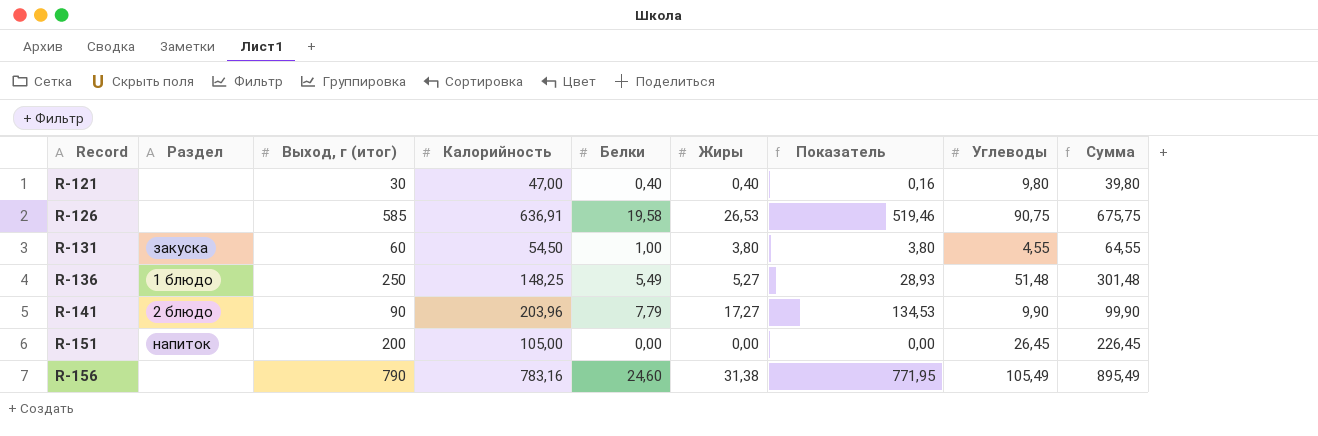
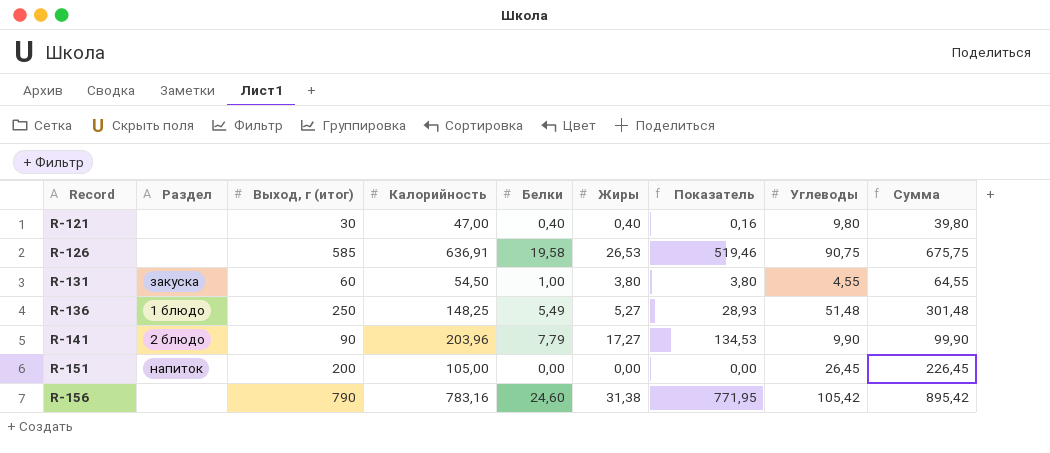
R-156 | Углеводы: 105,49 -> 105,42
R-156 | Сумма: 895,49 -> 895,42

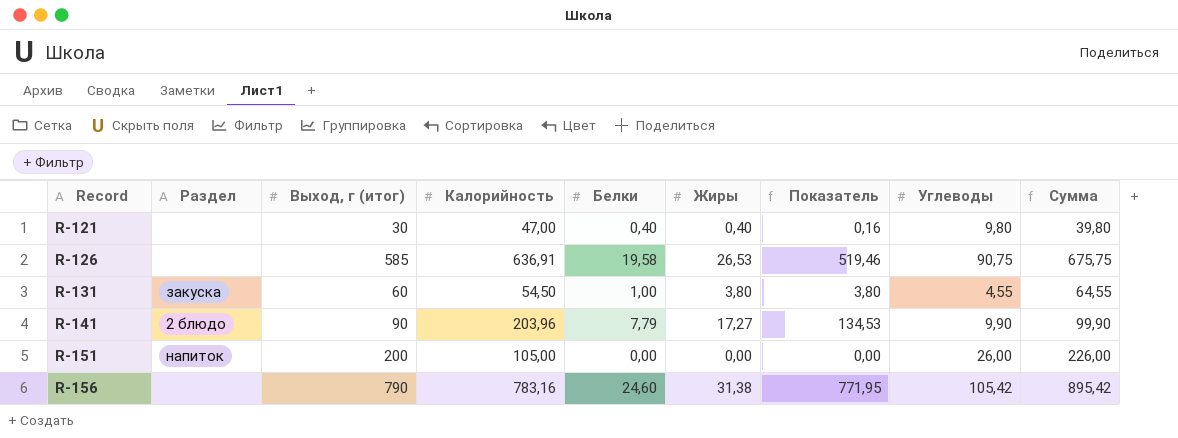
row R-136: 1 блюдо | 250 | 148,25 | 5,49 | 5,27 | 28,93 | 51,48 | 301,48 -> none
R-151 | Углеводы: 26,45 -> 26,00
R-151 | Сумма: 226,45 -> 226,00

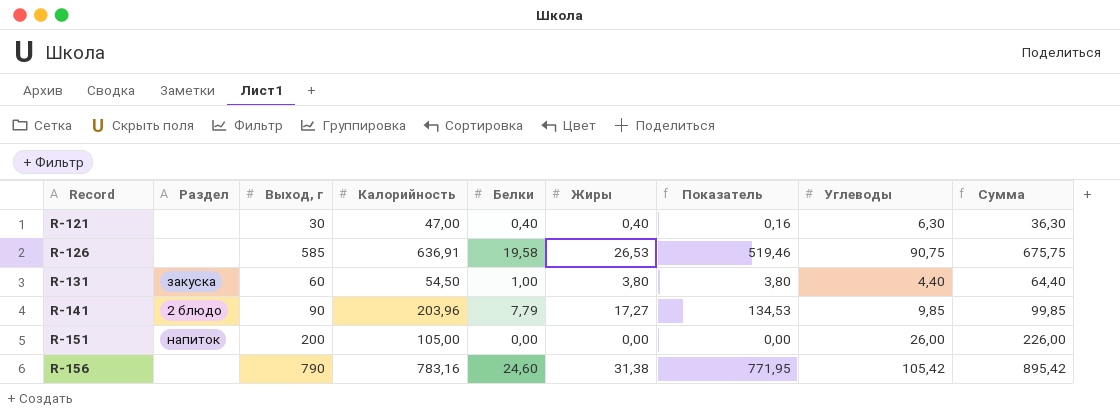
column name: Выход, г (итог) -> Выход, г
R-121 | Углеводы: 9,80 -> 6,30
R-121 | Сумма: 39,80 -> 36,30
R-131 | Углеводы: 4,55 -> 4,40
R-131 | Сумма: 64,55 -> 64,40
R-141 | Углеводы: 9,90 -> 9,85
R-141 | Сумма: 99,90 -> 99,85

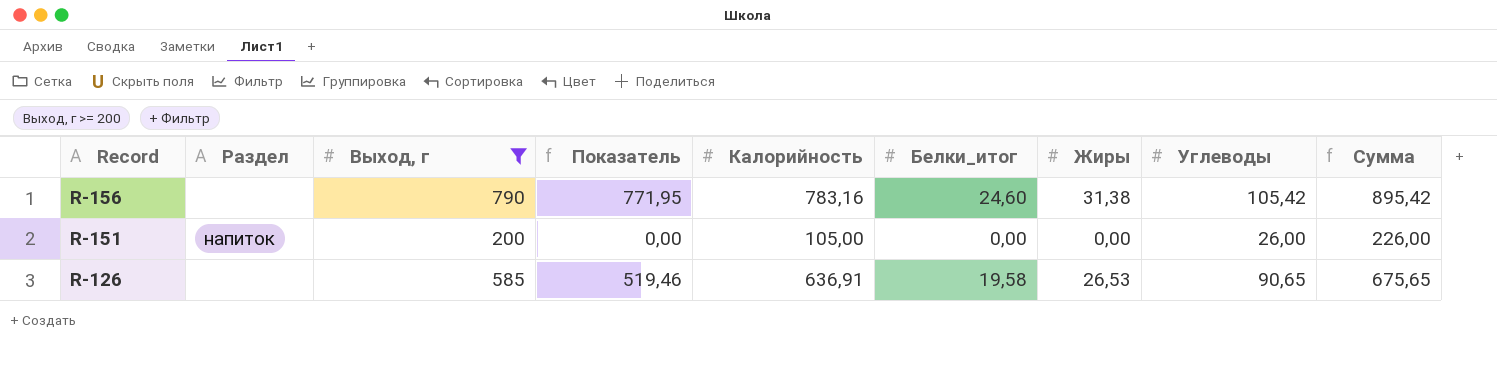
filter: none -> Выход, г >= 200
row order: Record ascending -> Record descending
column Показатель | position: 7 -> 4
column name: Белки -> Белки_итог
R-126 | Углеводы: 90,75 -> 90,65
R-126 | Сумма: 675,75 -> 675,65

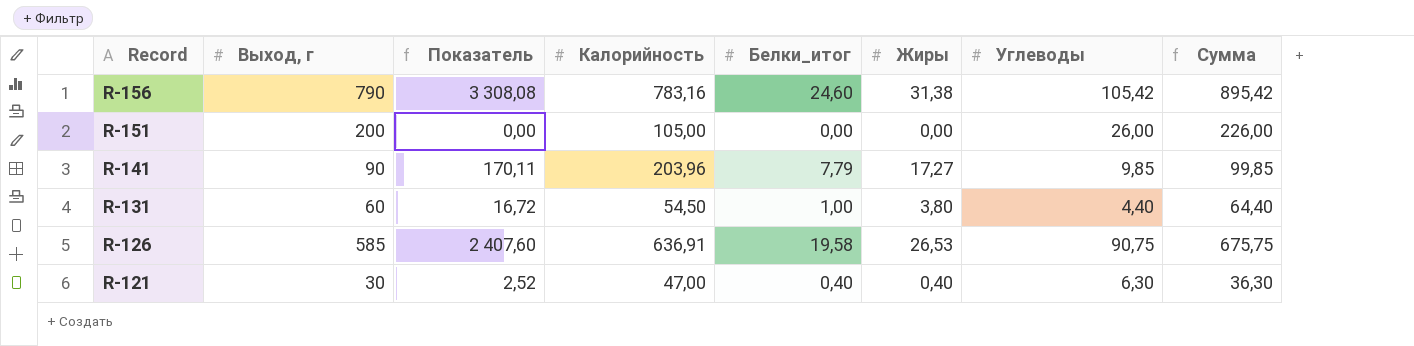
filter: Выход, г >= 200 -> none
column Раздел | position: 2 -> none
column Показатель | formula: [Белки_итог] * [Жиры] -> [Жиры] * [Углеводы]
R-126 | Углеводы: 90,65 -> 90,75
R-126 | Сумма: 675,65 -> 675,75

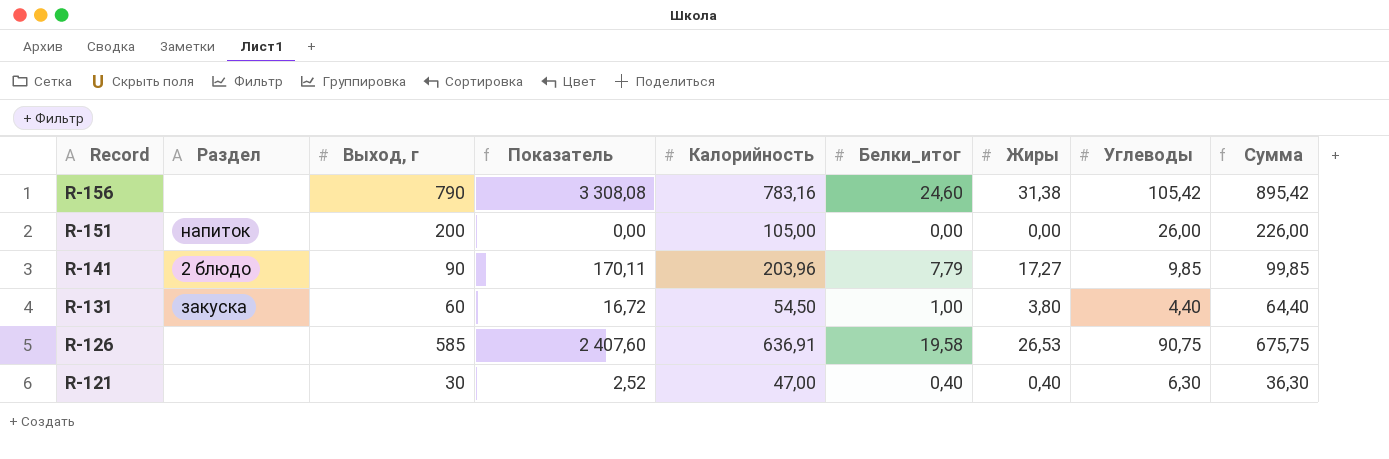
column Раздел | position: none -> 2

